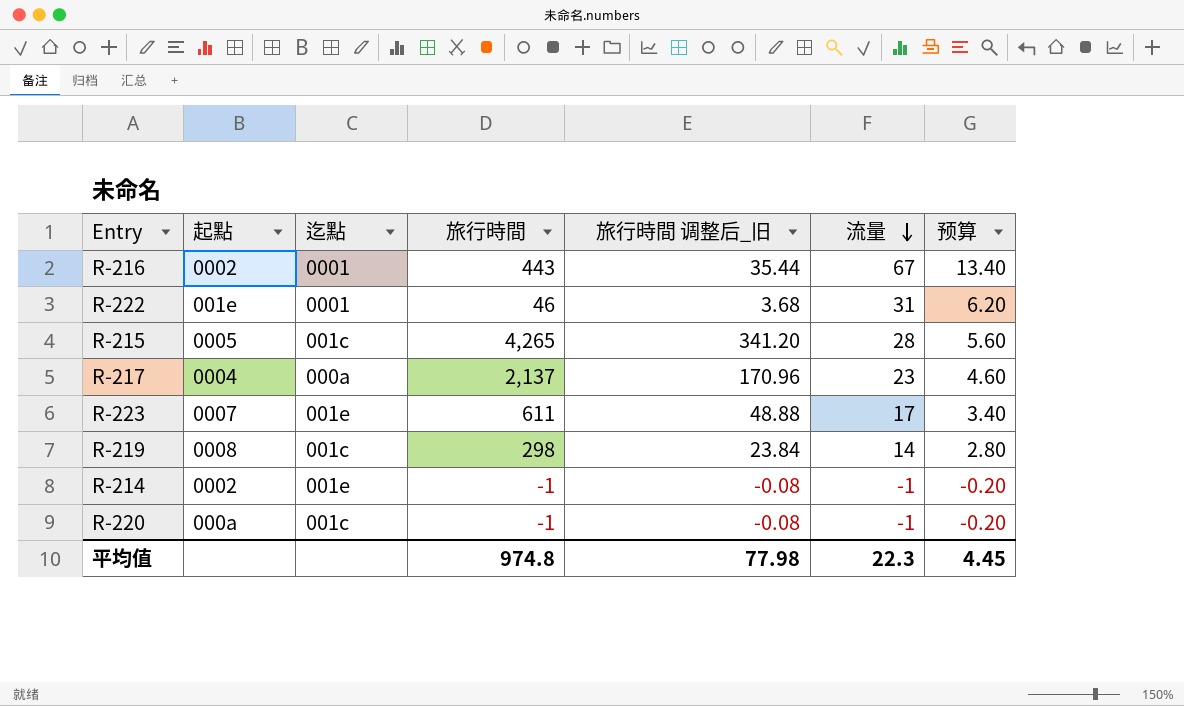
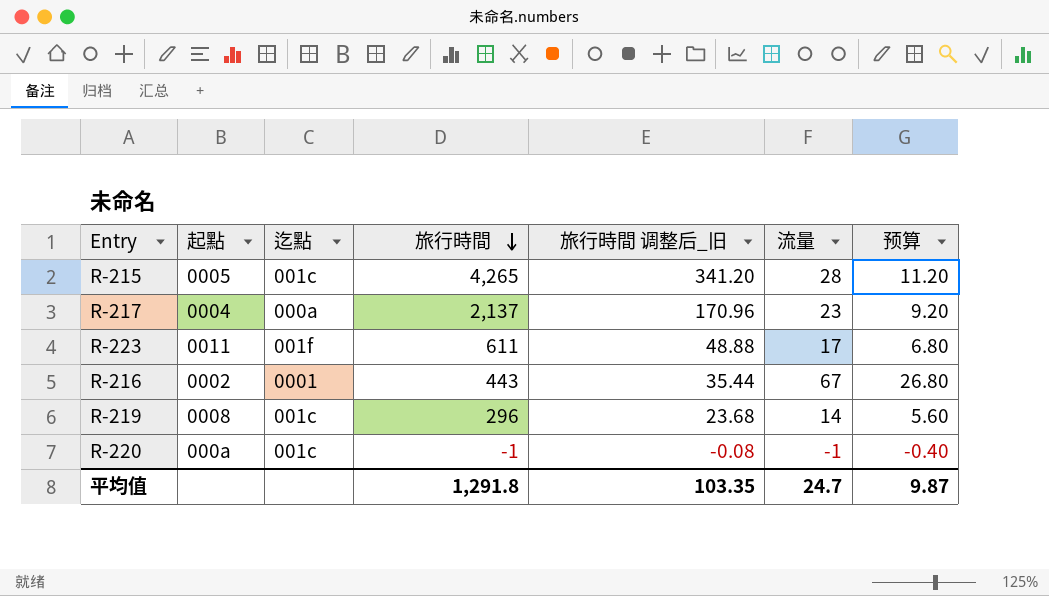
row order: 流量 descending -> 旅行時間 descending
column 预算 | formula: [流量] * 0.2 -> [流量] * 0.4
row R-222: 001e | 0001 | 46 | 3.68 | 31 | 6.20 -> none
row R-214: 0002 | 001e | -1 | -0.08 | -1 | -0.20 -> none
R-223 | 起點: 0007 -> 0011
R-223 | 迄點: 001e -> 001f
R-219 | 旅行時間: 298 -> 296
R-219 | 旅行時間 调整后_旧: 23.84 -> 23.68
平均值 | 旅行時間: 974.8 -> 1,291.8
平均值 | 旅行時間 调整后_旧: 77.98 -> 103.35
平均值 | 流量: 22.3 -> 24.7
平均值 | 预算: 4.45 -> 9.87

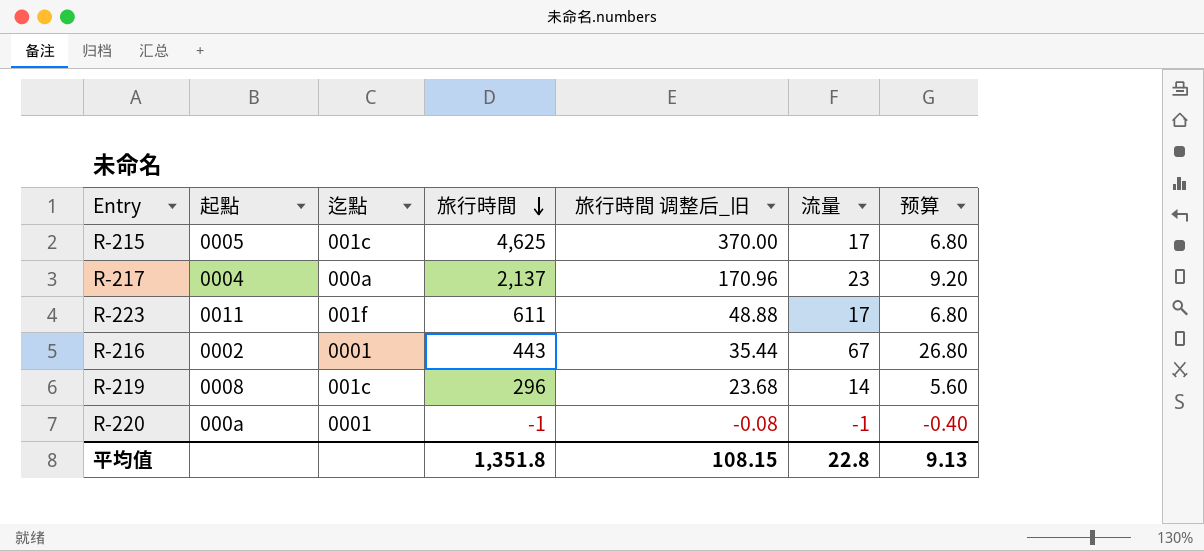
R-215 | 旅行時間: 4,265 -> 4,625
R-215 | 旅行時間 调整后_旧: 341.20 -> 370.00
R-215 | 流量: 28 -> 17
R-215 | 预算: 11.20 -> 6.80
R-220 | 迄點: 001c -> 0001
平均值 | 旅行時間: 1,291.8 -> 1,351.8
平均值 | 旅行時間 调整后_旧: 103.35 -> 108.15
平均值 | 流量: 24.7 -> 22.8
平均值 | 预算: 9.87 -> 9.13

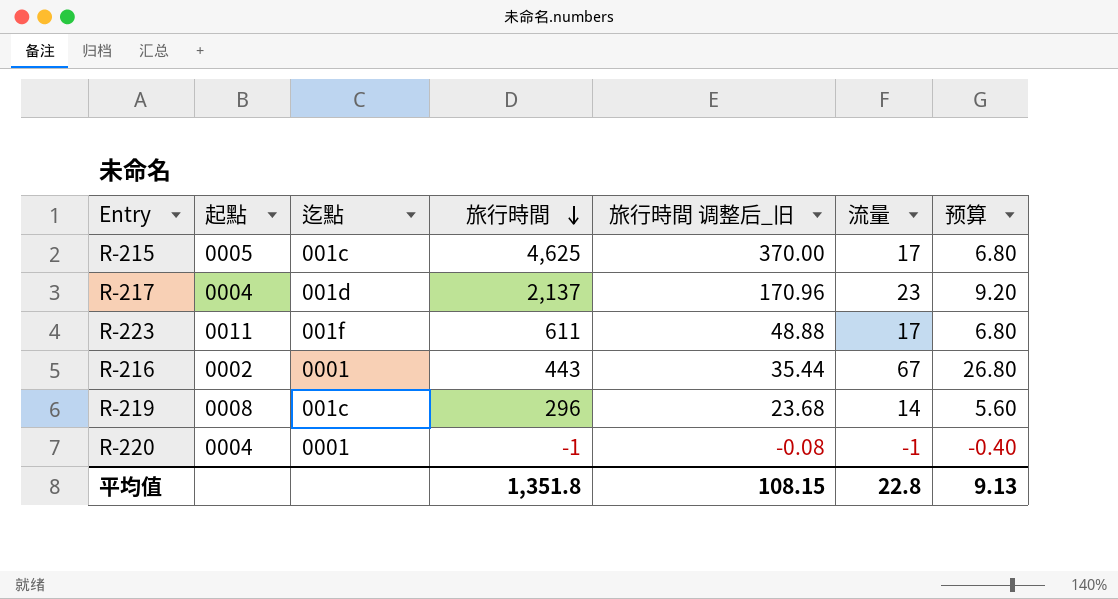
R-217 | 迄點: 000a -> 001d
R-220 | 起點: 000a -> 0004

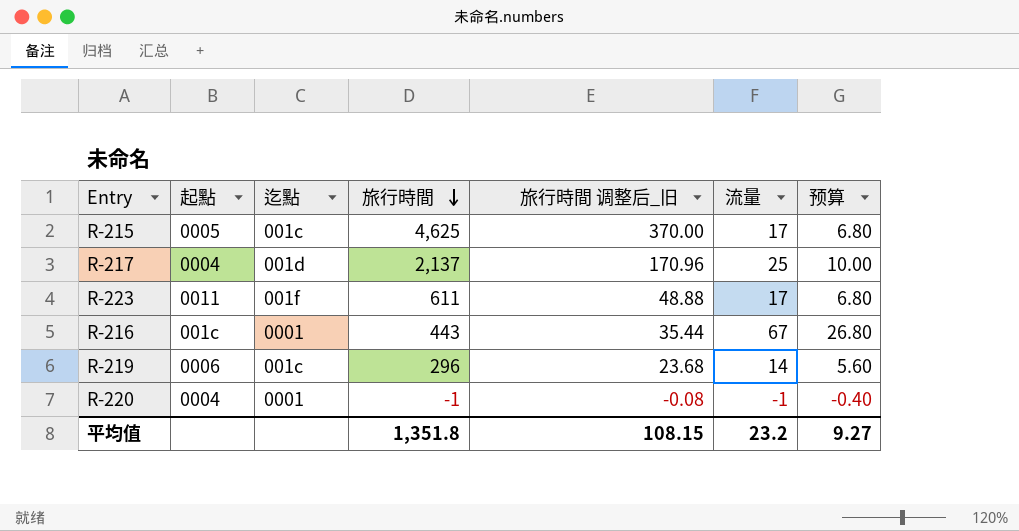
R-217 | 流量: 23 -> 25
R-217 | 预算: 9.20 -> 10.00
R-216 | 起點: 0002 -> 001c
R-219 | 起點: 0008 -> 0006
平均值 | 流量: 22.8 -> 23.2
平均值 | 预算: 9.13 -> 9.27

